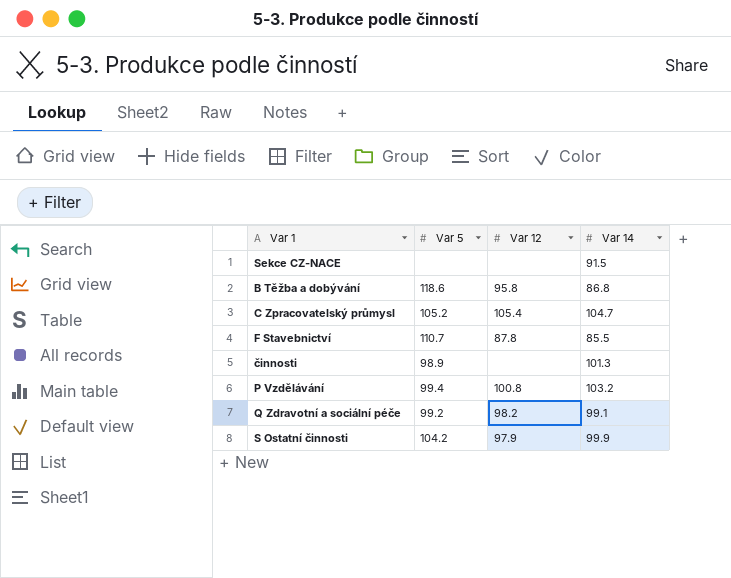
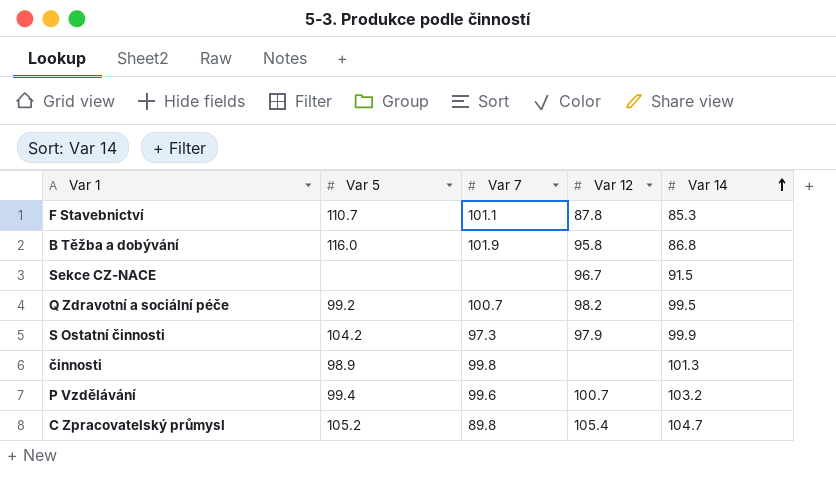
row order: none -> Var 14 ascending
column Var 7 | position: none -> 3
F Stavebnictví | Var 14: 85.5 -> 85.3
B Těžba a dobývání | Var 5: 118.6 -> 116.0
Sekce CZ-NACE | Var 12: none -> 96.7
Q Zdravotní a sociální péče | Var 14: 99.1 -> 99.5
P Vzdělávání | Var 12: 100.8 -> 100.7

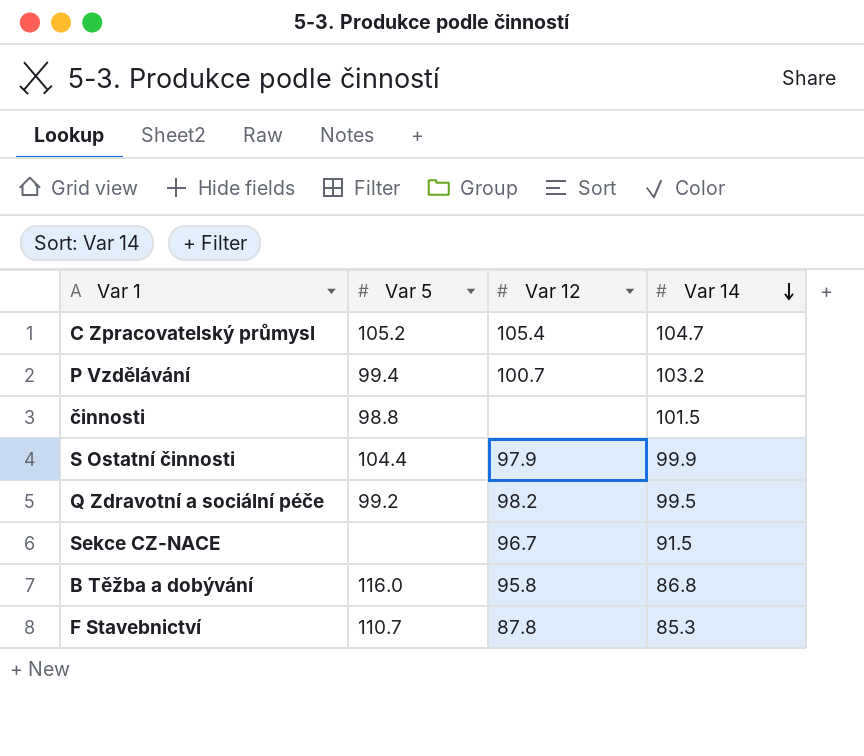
row order: Var 14 ascending -> Var 14 descending
column Var 7 | position: 3 -> none
činnosti | Var 5: 98.9 -> 98.8
činnosti | Var 14: 101.3 -> 101.5
S Ostatní činnosti | Var 5: 104.2 -> 104.4

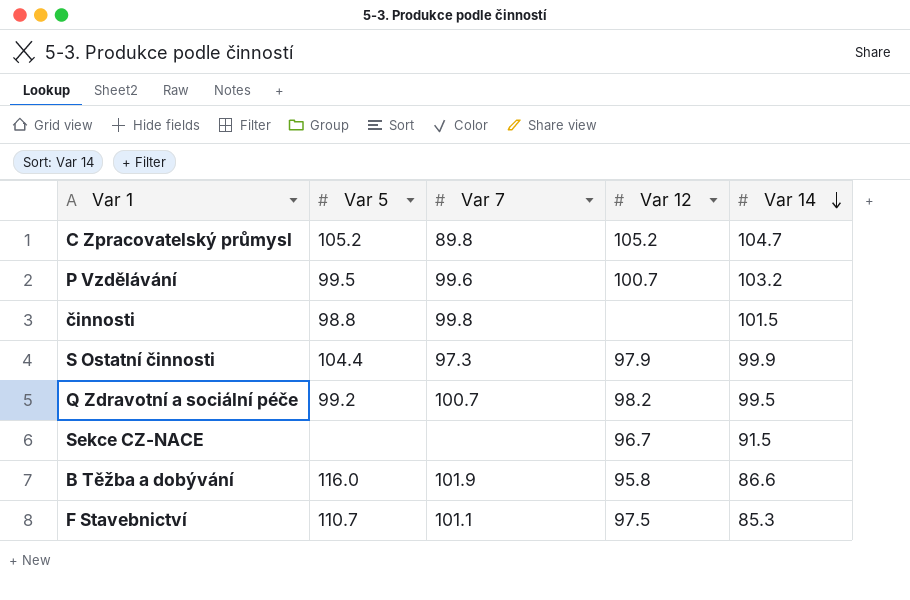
column Var 7 | position: none -> 3
C Zpracovatelský průmysl | Var 12: 105.4 -> 105.2
P Vzdělávání | Var 5: 99.4 -> 99.5
B Těžba a dobývání | Var 14: 86.8 -> 86.6
F Stavebnictví | Var 12: 87.8 -> 97.5

